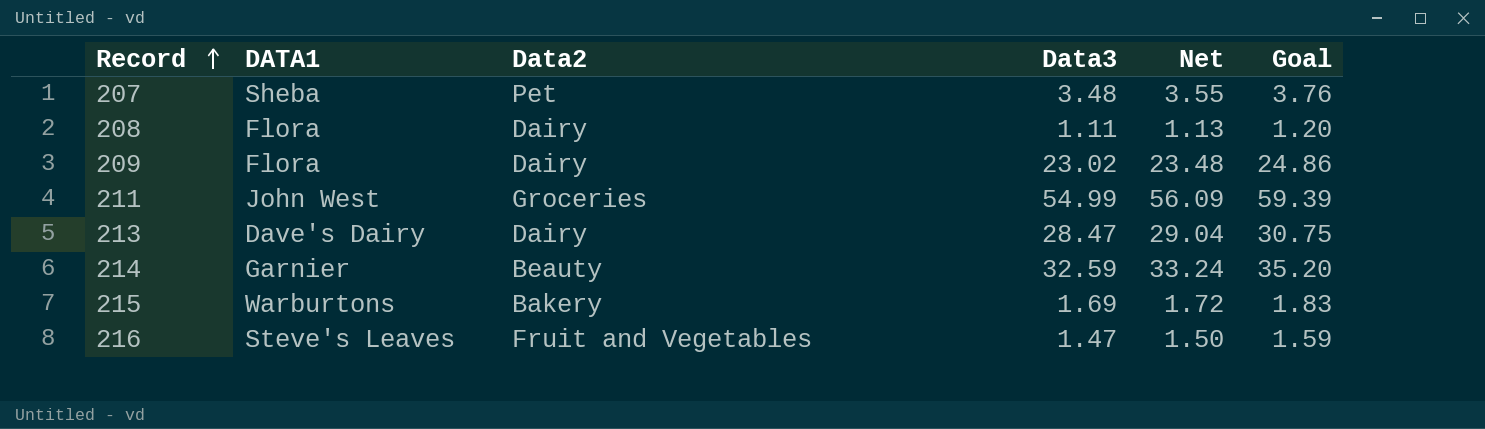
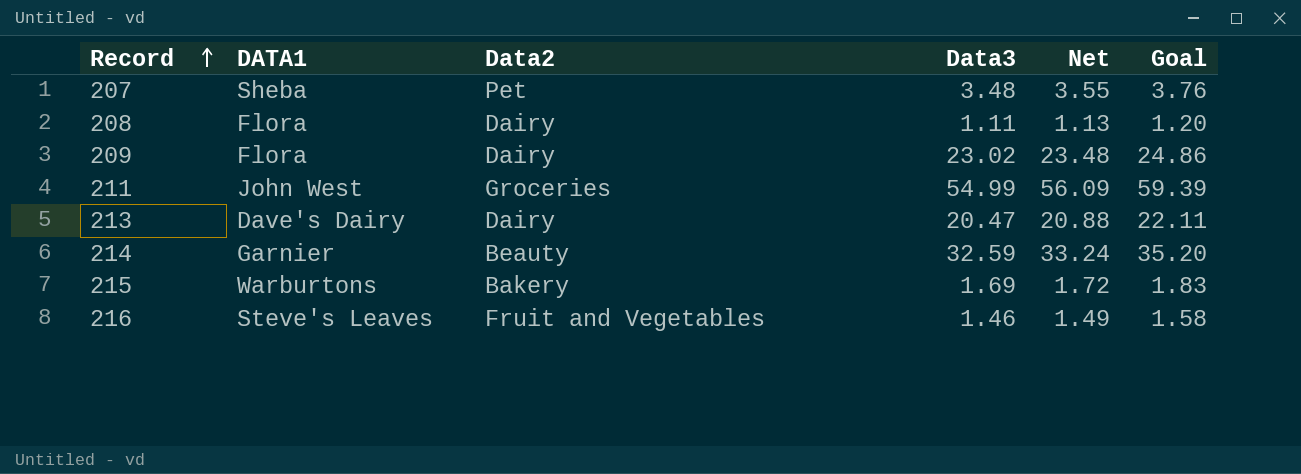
213 | Data3: 28.47 -> 20.47
213 | Net: 29.04 -> 20.88
213 | Goal: 30.75 -> 22.11
216 | Data3: 1.47 -> 1.46
216 | Net: 1.50 -> 1.49
216 | Goal: 1.59 -> 1.58

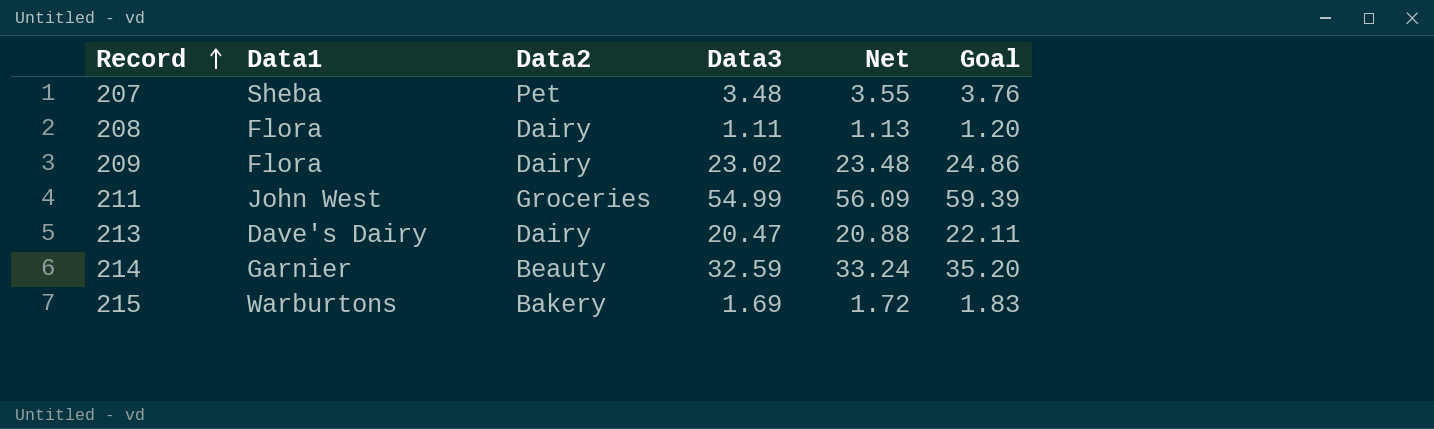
column name: DATA1 -> Data1
row 216: Steve's Leaves | Fruit and Vegetables | 1.46 | 1.49 | 1.58 -> none

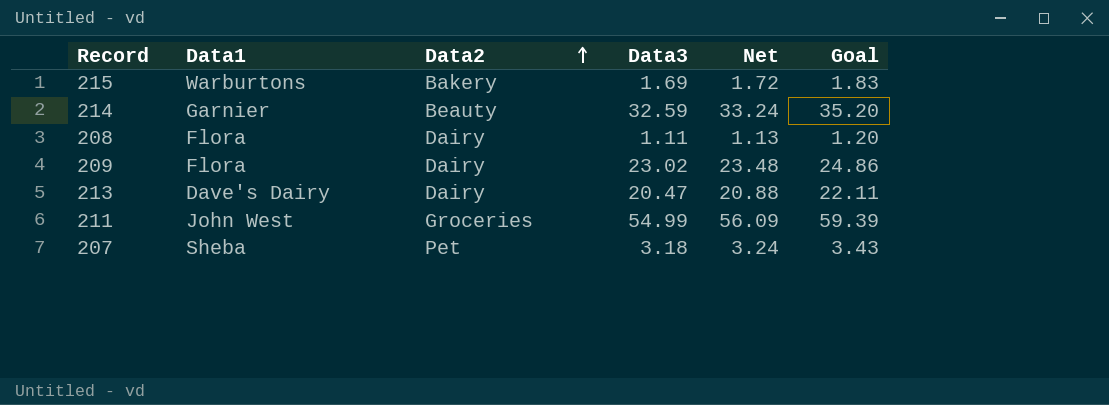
row order: Record ascending -> Data2 ascending
207 | Data3: 3.48 -> 3.18
207 | Net: 3.55 -> 3.24
207 | Goal: 3.76 -> 3.43

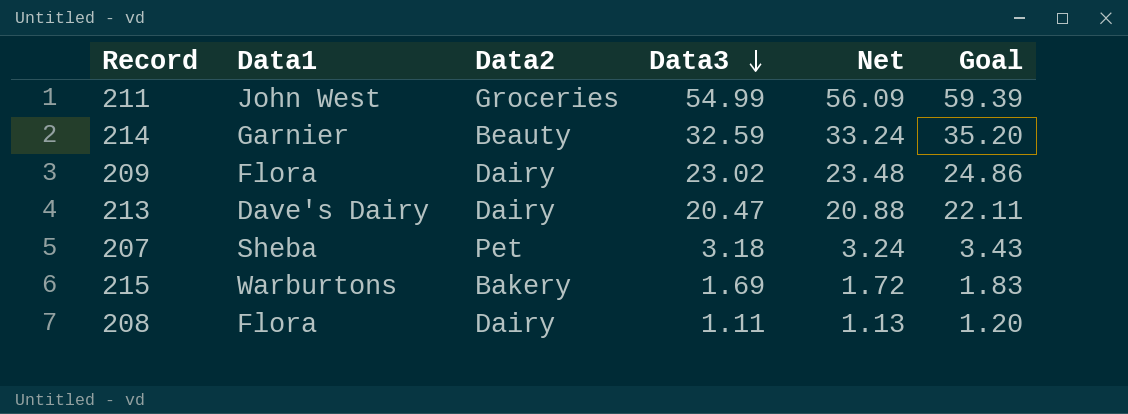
row order: Data2 ascending -> Data3 descending

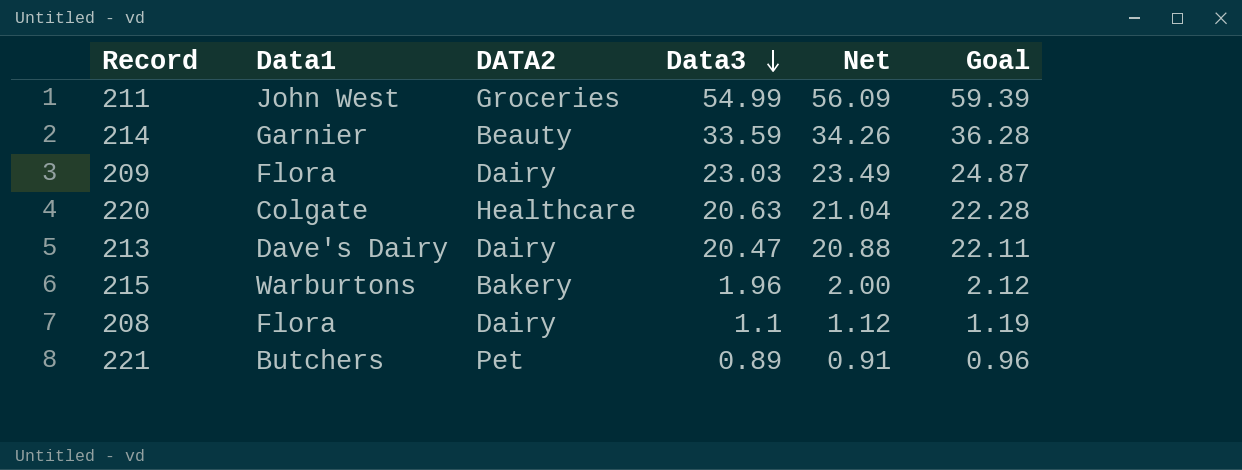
column name: Data2 -> DATA2
row 207: Sheba | Pet | 3.18 | 3.24 | 3.43 -> none
214 | Data3: 32.59 -> 33.59
214 | Net: 33.24 -> 34.26
214 | Goal: 35.20 -> 36.28
209 | Data3: 23.02 -> 23.03
209 | Net: 23.48 -> 23.49
209 | Goal: 24.86 -> 24.87
row 220: none -> Colgate | Healthcare | 20.63 | 21.04 | 22.28
215 | Data3: 1.69 -> 1.96
215 | Net: 1.72 -> 2.00
215 | Goal: 1.83 -> 2.12
208 | Data3: 1.11 -> 1.1
208 | Net: 1.13 -> 1.12
208 | Goal: 1.20 -> 1.19
row 221: none -> Butchers | Pet | 0.89 | 0.91 | 0.96

